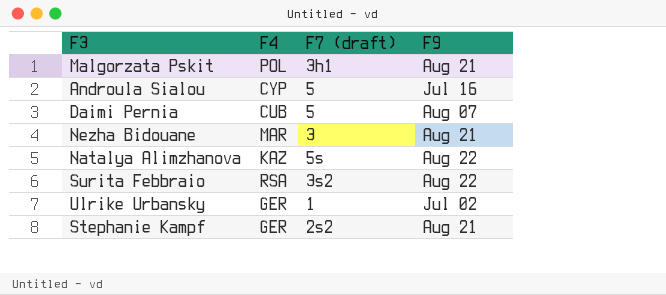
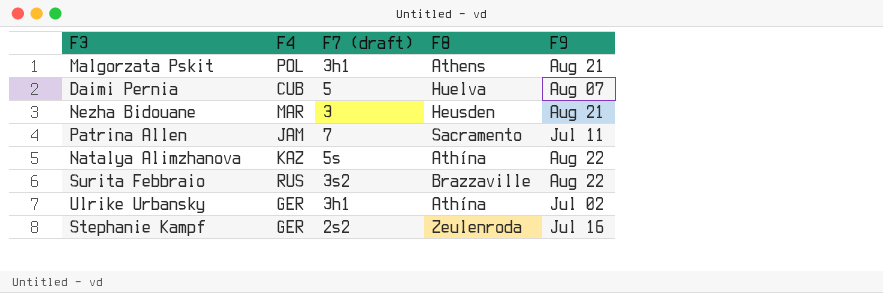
column F8 | position: none -> 4
row Androula Sialou: CYP | 5 | Jul 16 -> none
row Patrina Allen: none -> JAM | 7 | Sacramento | Jul 11
Surita Febbraio | F4: RSA -> RUS
Ulrike Urbansky | F7 (draft): 1 -> 3h1
Stephanie Kampf | F9: Aug 21 -> Jul 16

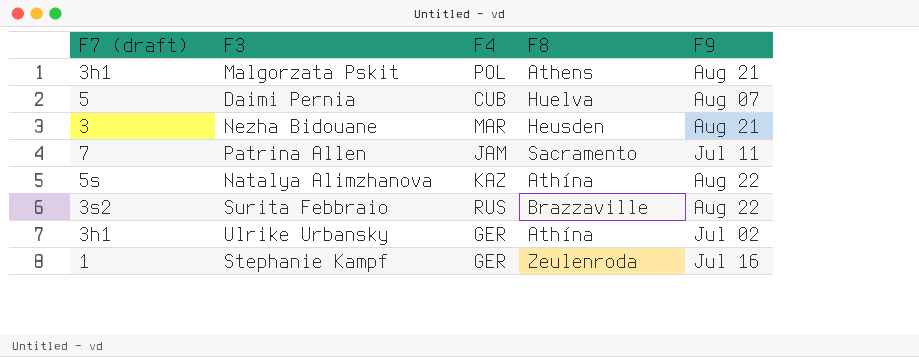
column F7 (draft) | position: 3 -> 1
Stephanie Kampf | F7 (draft): 2s2 -> 1

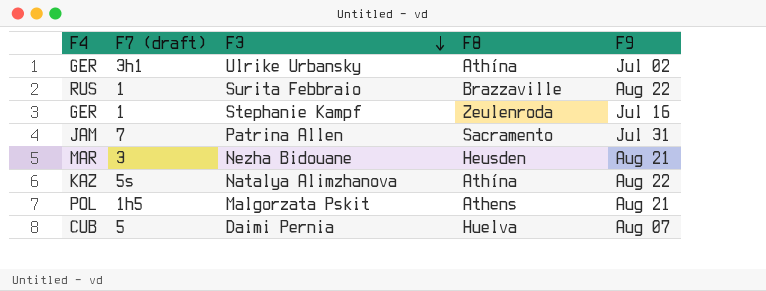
row order: none -> F3 descending
column F4 | position: 3 -> 1
Surita Febbraio | F7 (draft): 3s2 -> 1
Patrina Allen | F9: Jul 11 -> Jul 31
Malgorzata Pskit | F7 (draft): 3h1 -> 1h5

